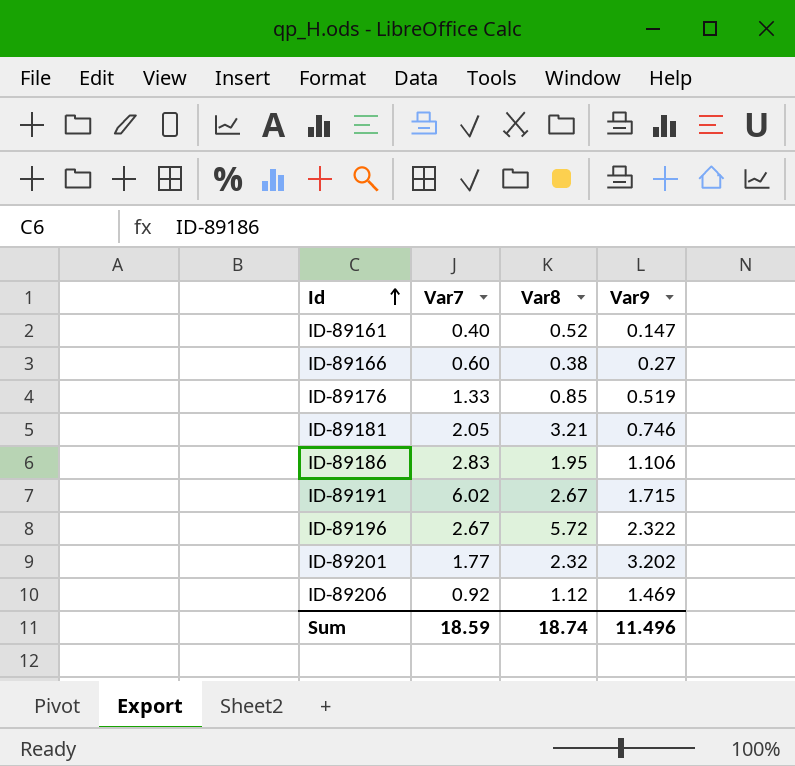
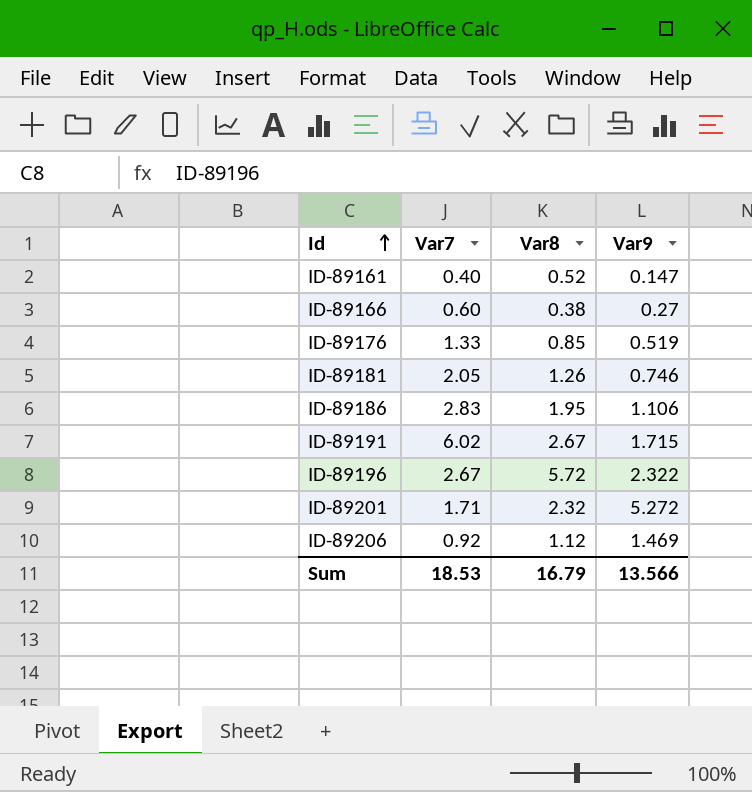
ID-89181 | Var8: 3.21 -> 1.26
ID-89201 | Var7: 1.77 -> 1.71
ID-89201 | Var9: 3.202 -> 5.272
Sum | Var7: 18.59 -> 18.53
Sum | Var8: 18.74 -> 16.79
Sum | Var9: 11.496 -> 13.566

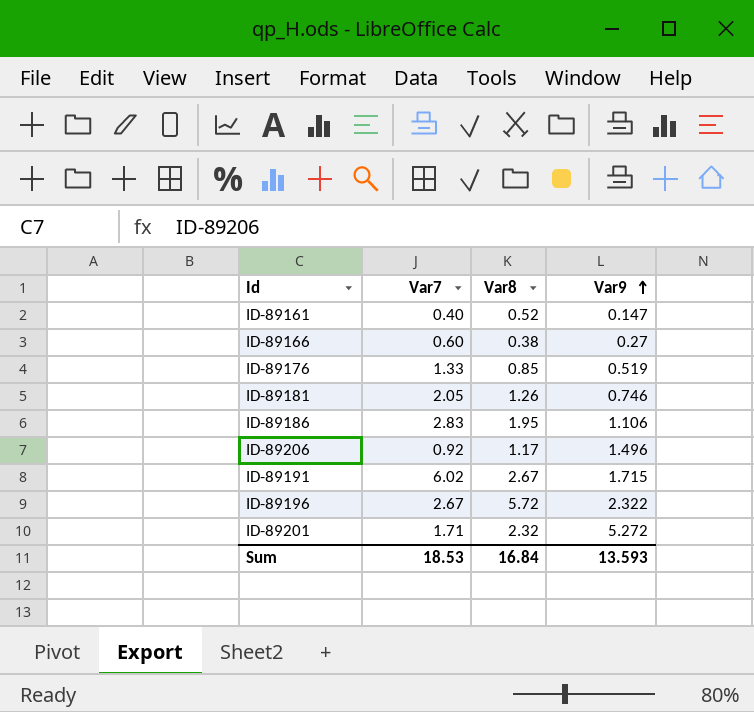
row order: Id ascending -> Var9 ascending
ID-89206 | Var8: 1.12 -> 1.17
ID-89206 | Var9: 1.469 -> 1.496
Sum | Var8: 16.79 -> 16.84
Sum | Var9: 13.566 -> 13.593

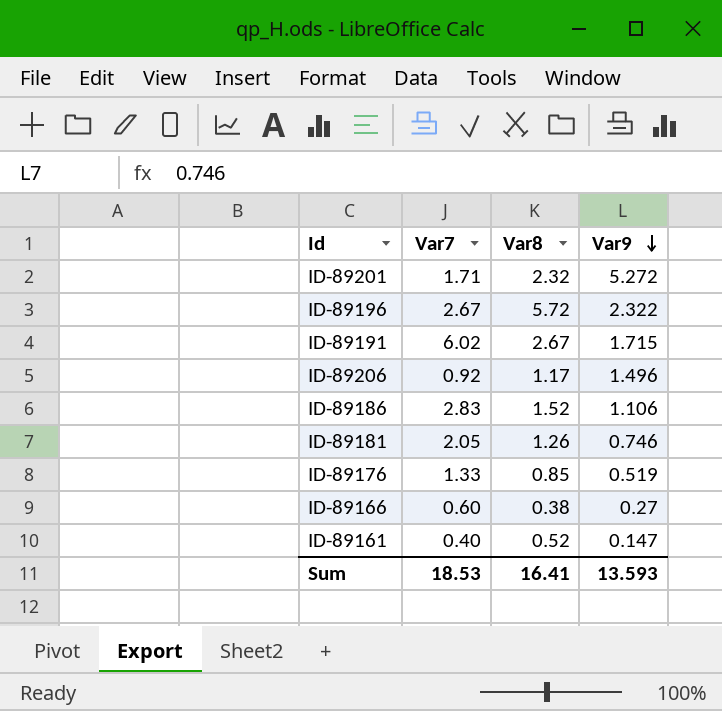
row order: Var9 ascending -> Var9 descending
ID-89186 | Var8: 1.95 -> 1.52
Sum | Var8: 16.84 -> 16.41

